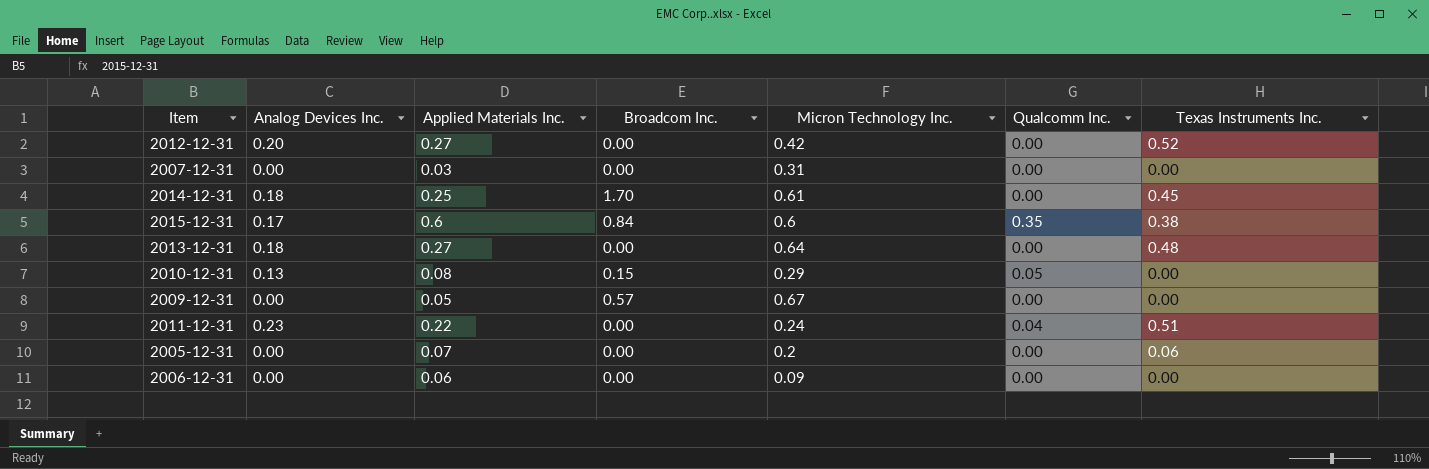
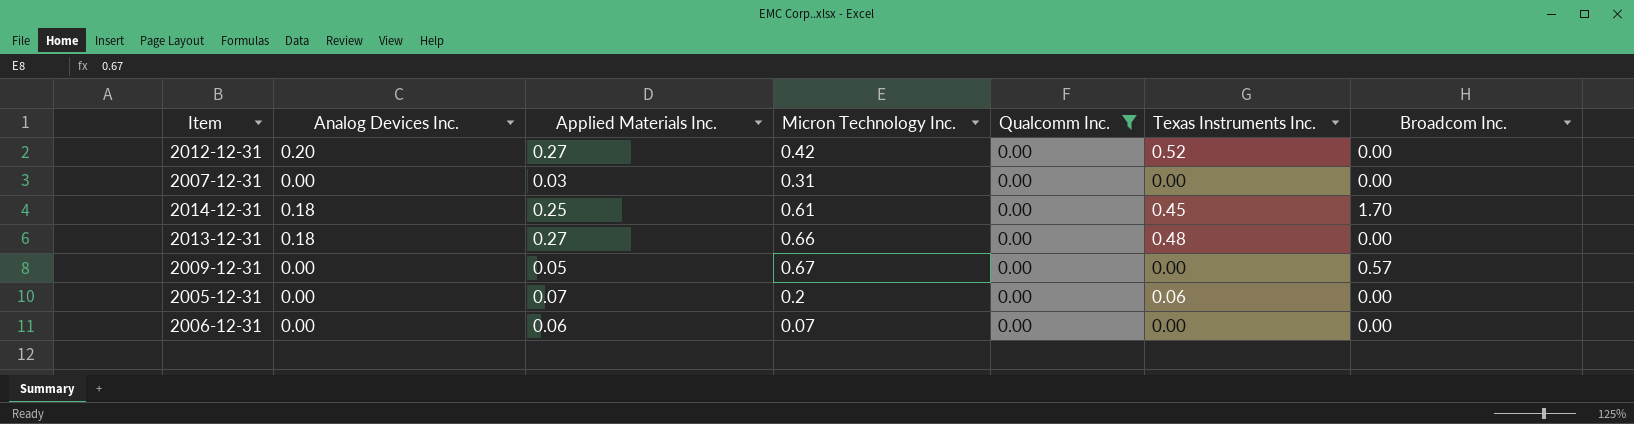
filter: none -> Qualcomm Inc. = 0.00
column Broadcom Inc. | position: 4 -> 7
2013-12-31 | Micron Technology Inc.: 0.64 -> 0.66
2006-12-31 | Micron Technology Inc.: 0.09 -> 0.07

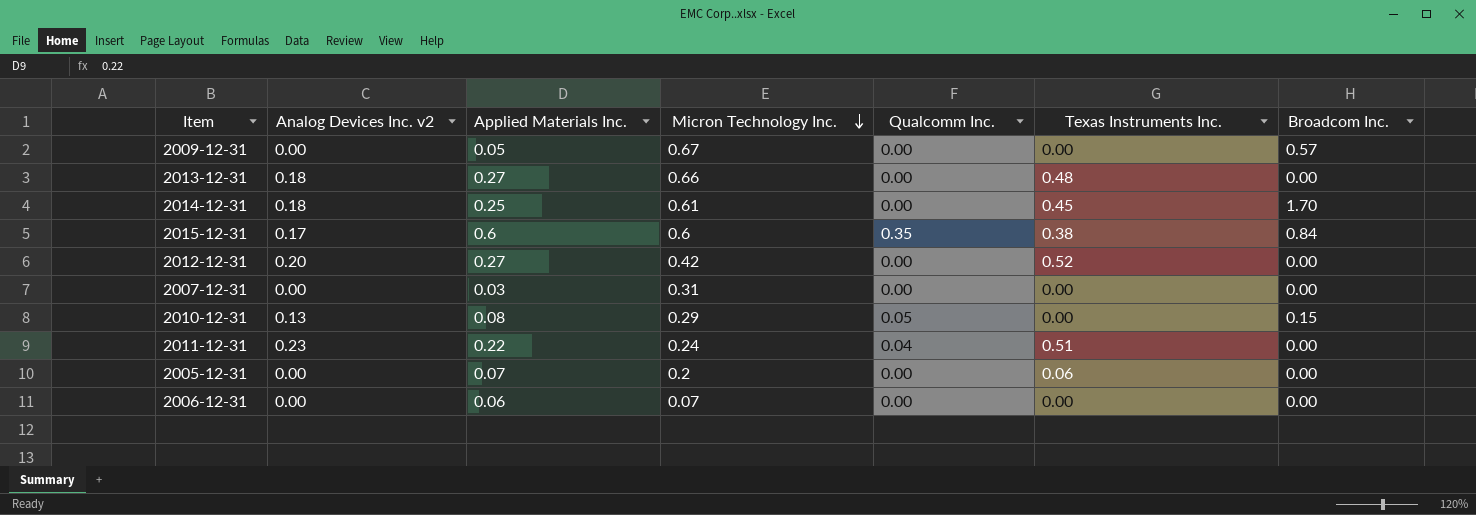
filter: Qualcomm Inc. = 0.00 -> none
row order: none -> Micron Technology Inc. descending
column name: Analog Devices Inc. -> Analog Devices Inc. v2

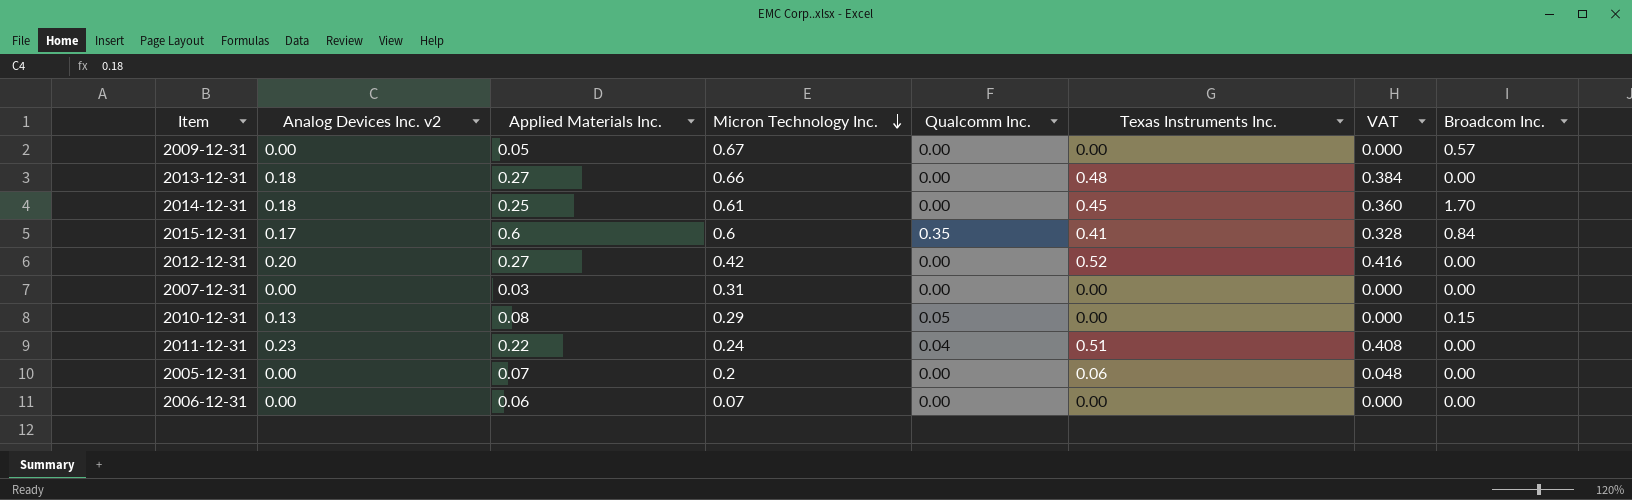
column VAT | formula: none -> [Texas Instruments Inc.] * 0.8
2015-12-31 | Texas Instruments Inc.: 0.38 -> 0.41

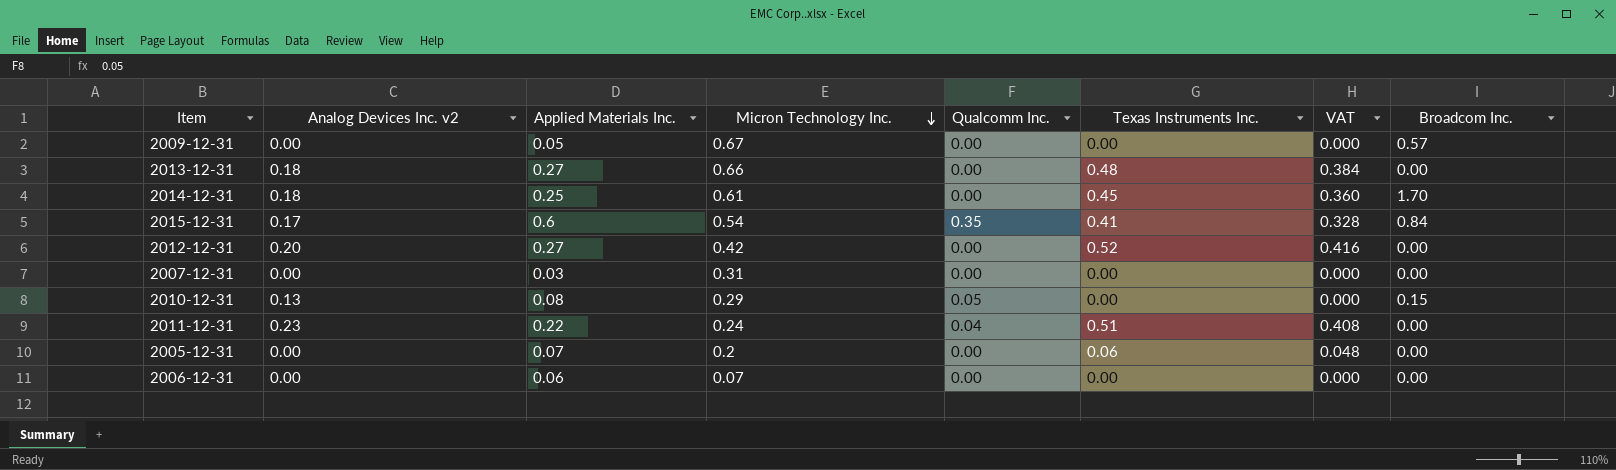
2015-12-31 | Micron Technology Inc.: 0.6 -> 0.54

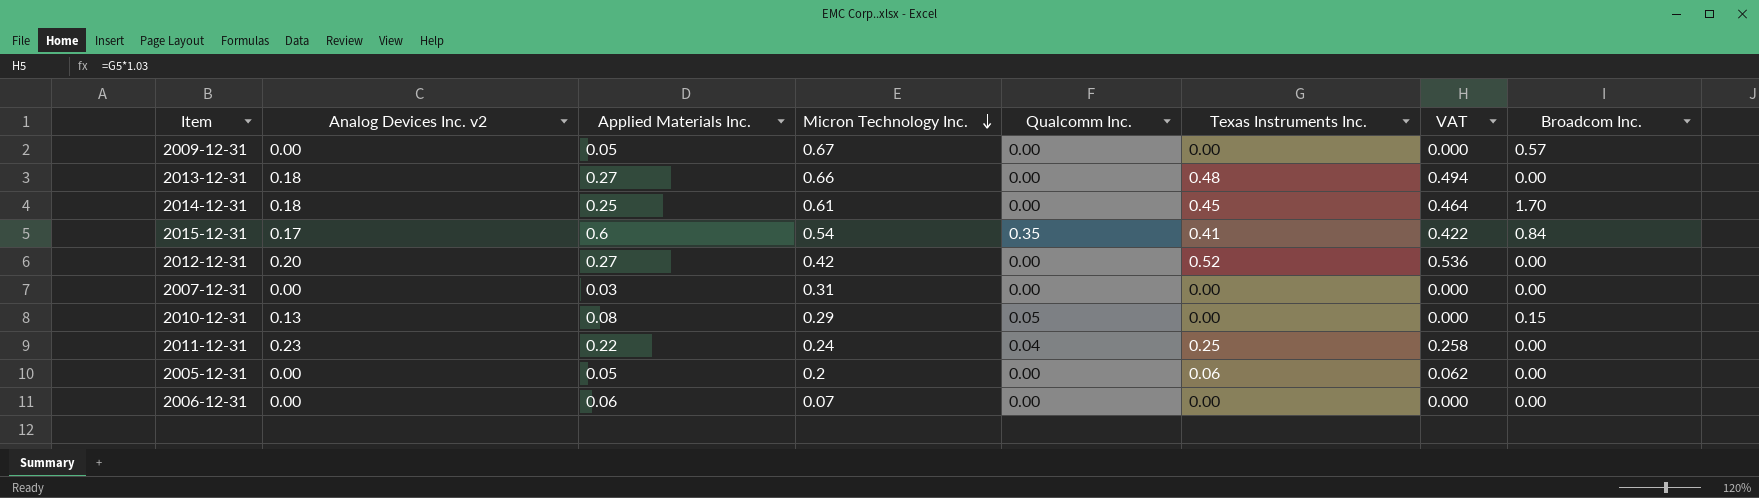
column VAT | formula: [Texas Instruments Inc.] * 0.8 -> [Texas Instruments Inc.] * 1.03
2011-12-31 | Texas Instruments Inc.: 0.51 -> 0.25
2005-12-31 | Applied Materials Inc.: 0.07 -> 0.05

